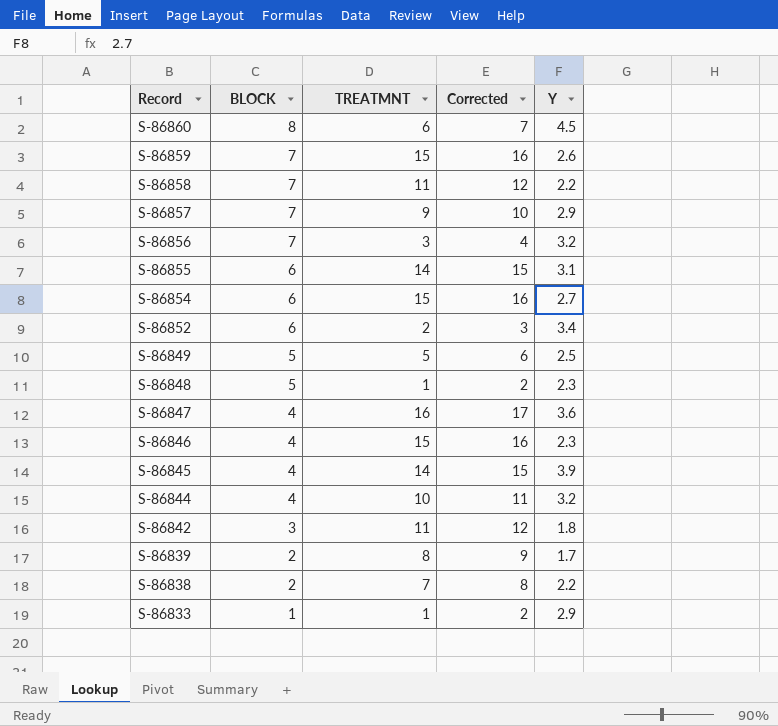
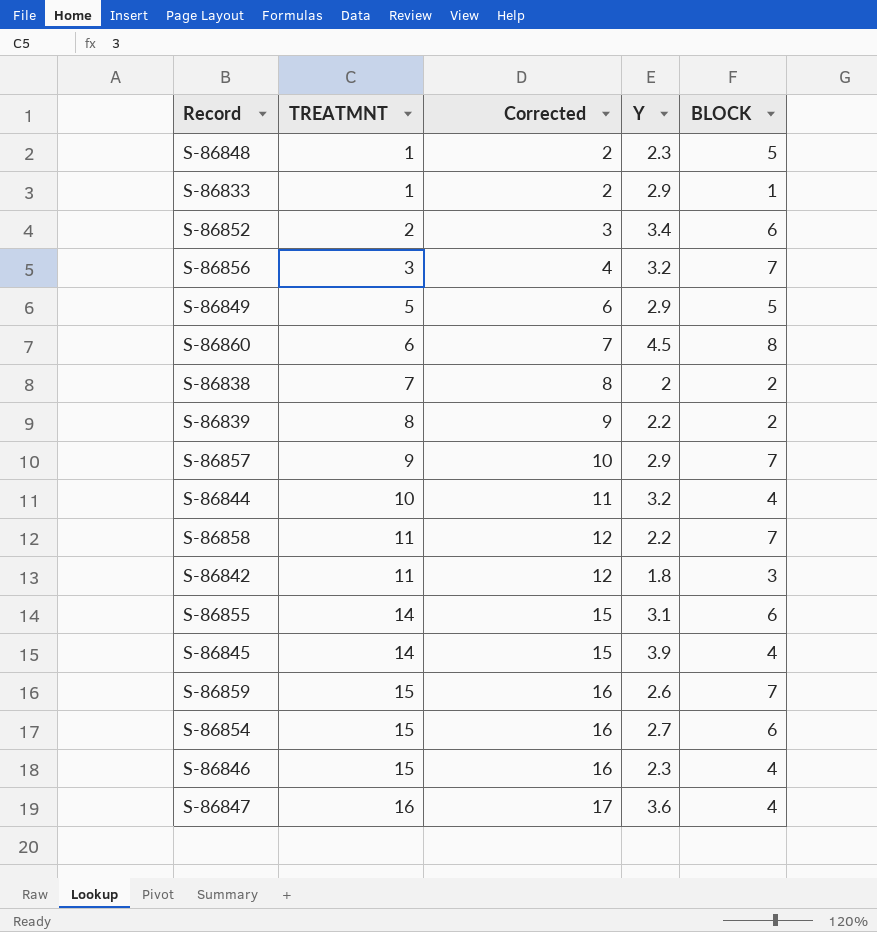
row order: Record descending -> TREATMNT ascending
column BLOCK | position: 2 -> 5
S-86849 | Y: 2.5 -> 2.9
S-86838 | Y: 2.2 -> 2
S-86839 | Y: 1.7 -> 2.2

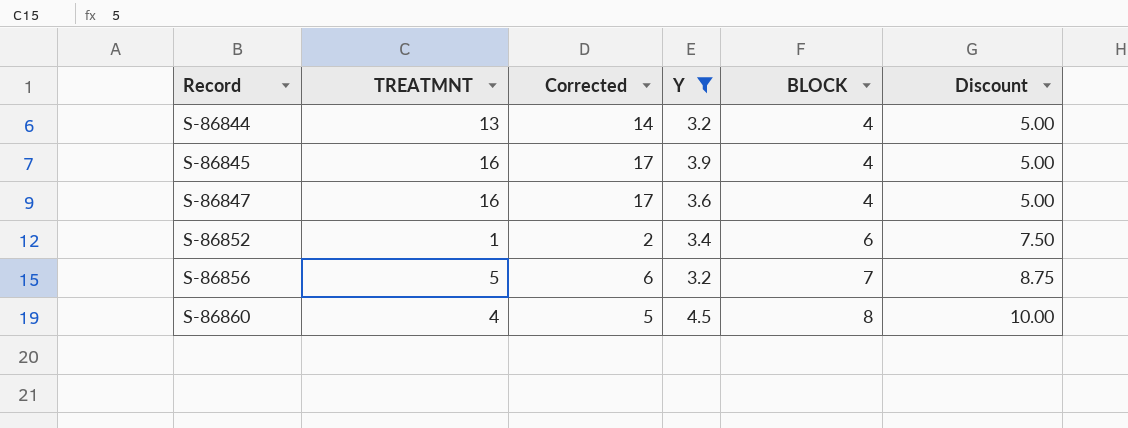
filter: none -> Y >= 3.2
row order: TREATMNT ascending -> Record ascending
column Discount | formula: none -> [BLOCK] * 1.25
S-86844 | TREATMNT: 10 -> 13
S-86844 | Corrected: 11 -> 14
S-86845 | TREATMNT: 14 -> 16
S-86845 | Corrected: 15 -> 17
S-86852 | TREATMNT: 2 -> 1
S-86852 | Corrected: 3 -> 2
S-86856 | TREATMNT: 3 -> 5
S-86856 | Corrected: 4 -> 6
S-86860 | TREATMNT: 6 -> 4
S-86860 | Corrected: 7 -> 5

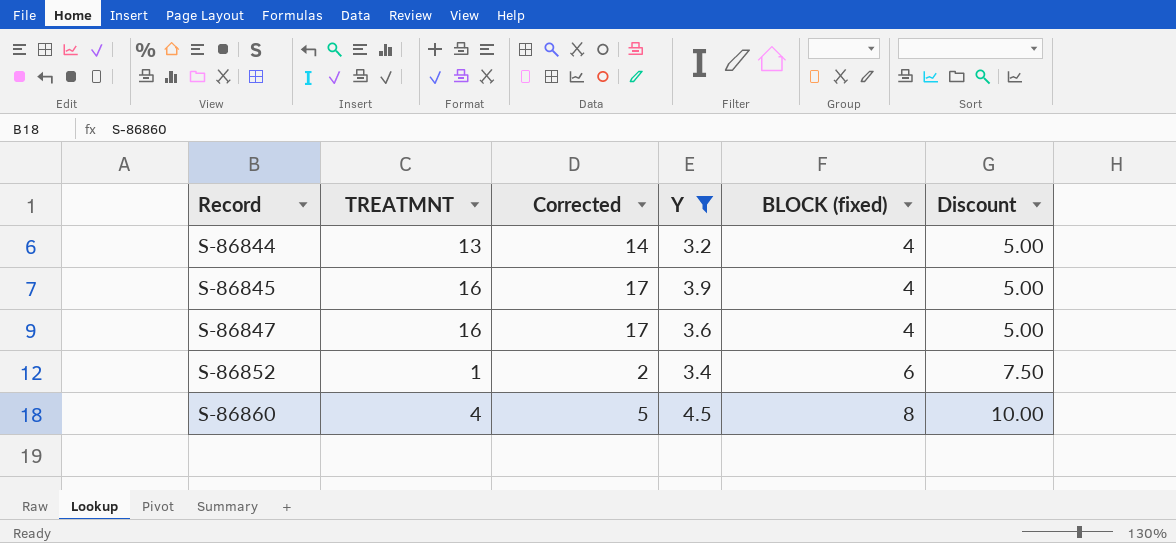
column name: BLOCK -> BLOCK (fixed)
row S-86856: 5 | 6 | 3.2 | 7 | 8.75 -> none

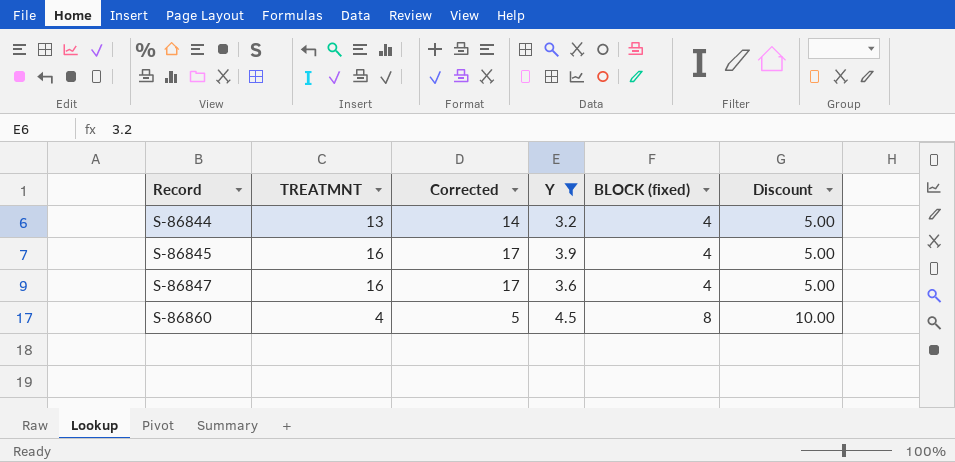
row S-86852: 1 | 2 | 3.4 | 6 | 7.50 -> none

